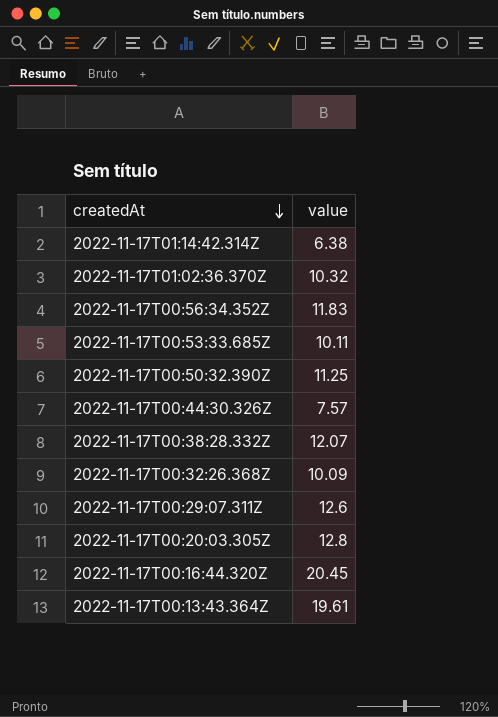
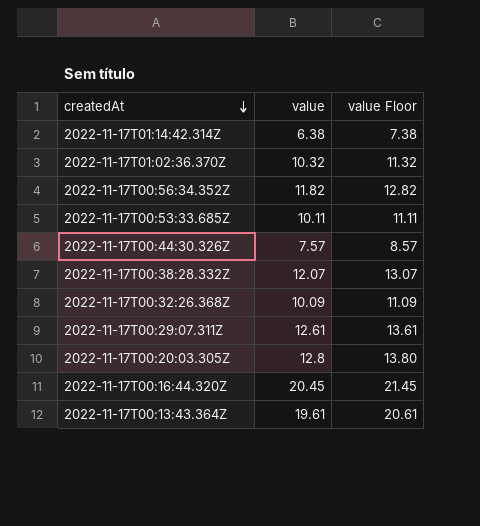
column value Floor | formula: none -> [value] + 1
row 2022-11-17T00:50:32.390Z: 11.25 -> none
2022-11-17T00:56:34.352Z | value: 11.83 -> 11.82
2022-11-17T00:29:07.311Z | value: 12.6 -> 12.61

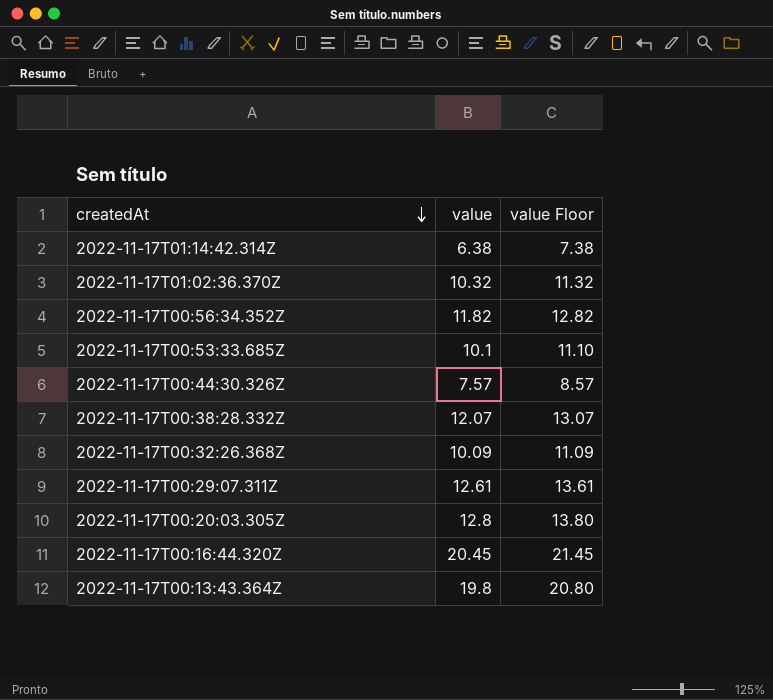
2022-11-17T00:53:33.685Z | value: 10.11 -> 10.1
2022-11-17T00:53:33.685Z | value Floor: 11.11 -> 11.10
2022-11-17T00:13:43.364Z | value: 19.61 -> 19.8
2022-11-17T00:13:43.364Z | value Floor: 20.61 -> 20.80

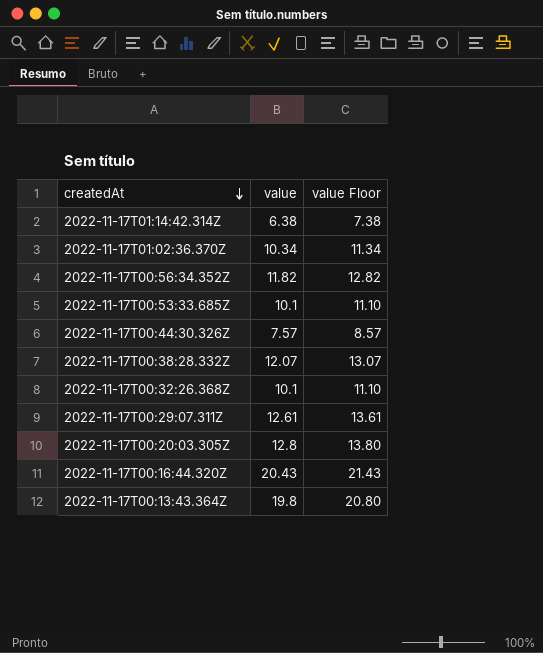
2022-11-17T01:02:36.370Z | value: 10.32 -> 10.34
2022-11-17T01:02:36.370Z | value Floor: 11.32 -> 11.34
2022-11-17T00:32:26.368Z | value: 10.09 -> 10.1
2022-11-17T00:32:26.368Z | value Floor: 11.09 -> 11.10
2022-11-17T00:16:44.320Z | value: 20.45 -> 20.43
2022-11-17T00:16:44.320Z | value Floor: 21.45 -> 21.43

